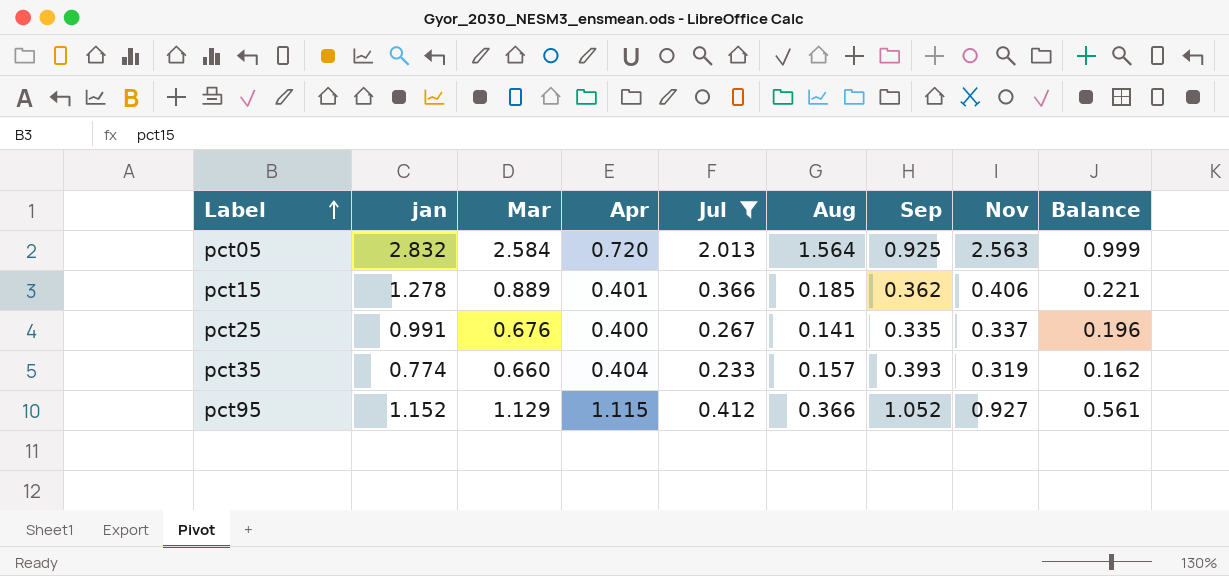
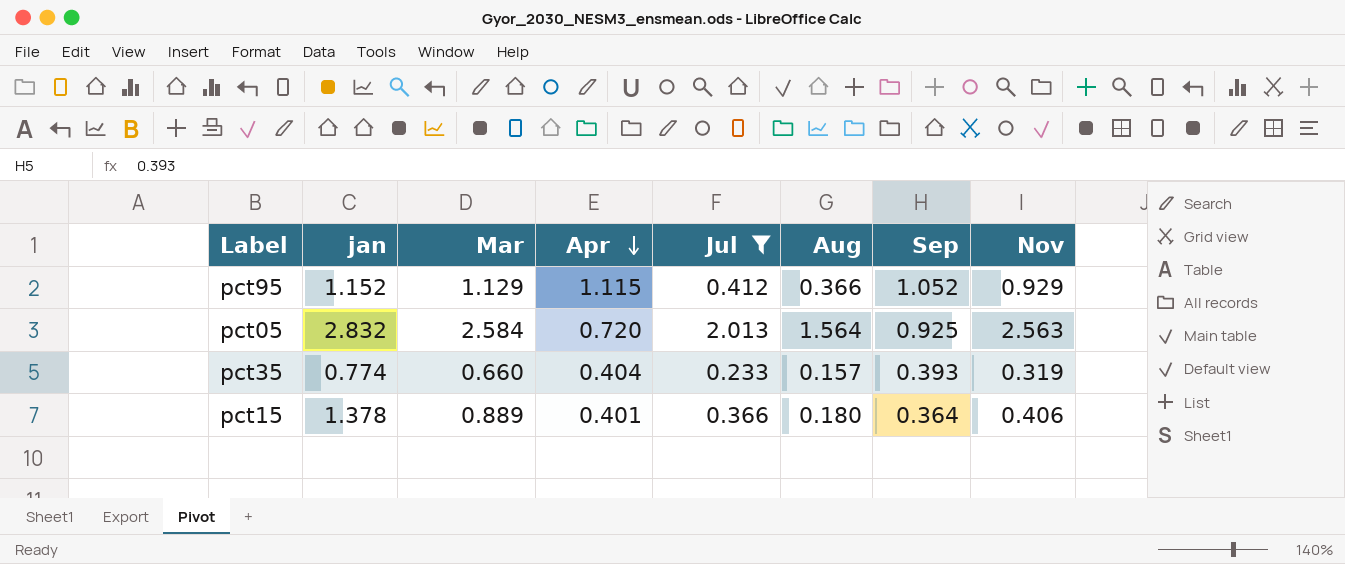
row order: Label ascending -> Apr descending
column Balance | formula: [Nov] - [Aug] -> none
row pct25: 0.991 | 0.676 | 0.400 | 0.267 | 0.141 | 0.335 | 0.337 | 0.196 -> none
pct95 | Nov: 0.927 -> 0.929
pct15 | jan: 1.278 -> 1.378
pct15 | Aug: 0.185 -> 0.180
pct15 | Sep: 0.362 -> 0.364

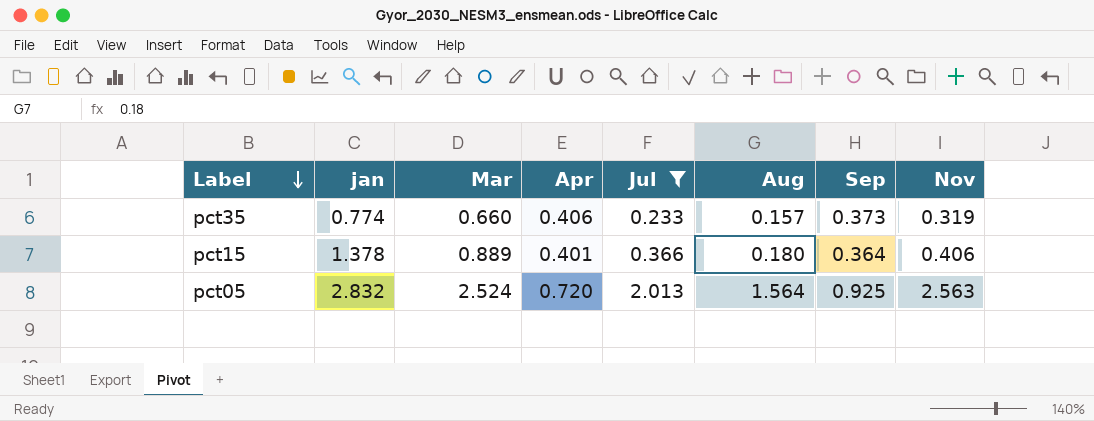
row order: Apr descending -> Label descending
row pct95: 1.152 | 1.129 | 1.115 | 0.412 | 0.366 | 1.052 | 0.929 -> none
pct35 | Apr: 0.404 -> 0.406
pct35 | Sep: 0.393 -> 0.373
pct05 | Mar: 2.584 -> 2.524

